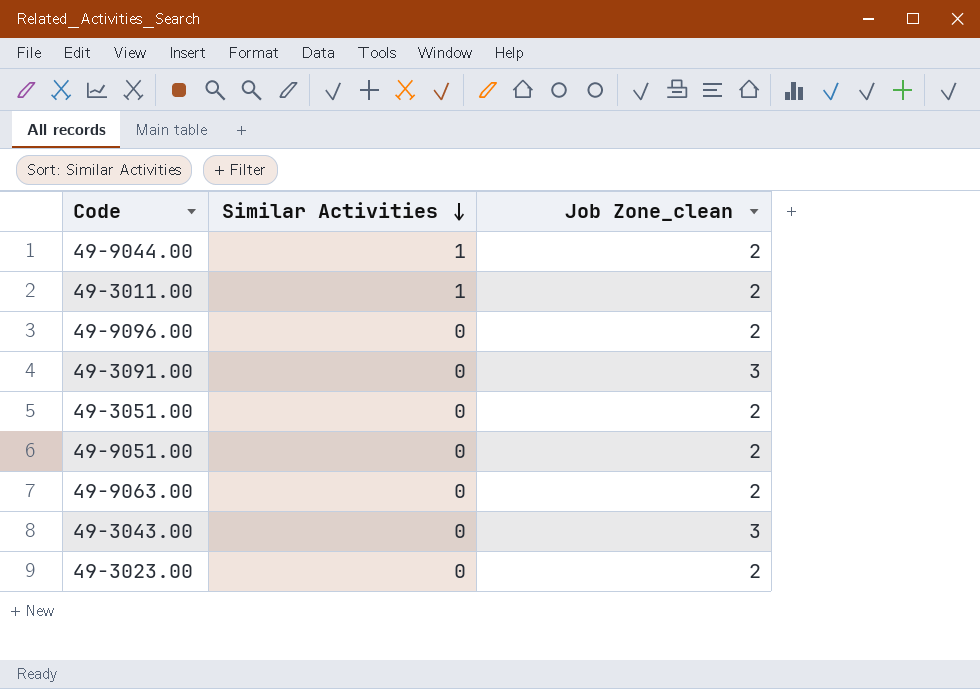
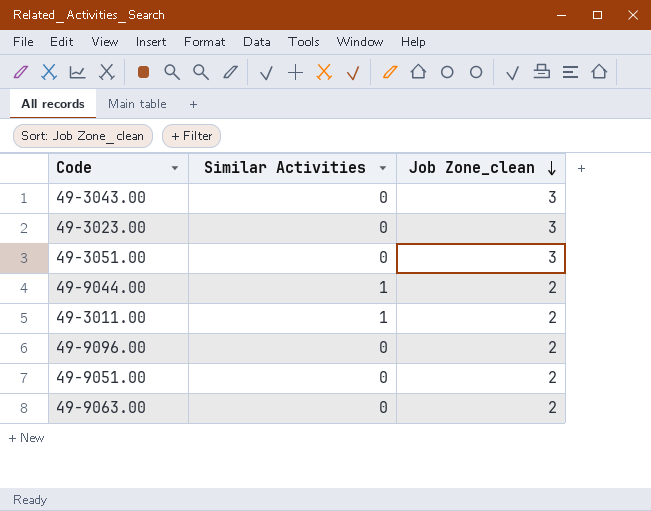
row order: Similar Activities descending -> Job Zone_clean descending
row 49-3091.00: 0 | 3 -> none
49-3023.00 | Job Zone_clean: 2 -> 3
49-3051.00 | Job Zone_clean: 2 -> 3

